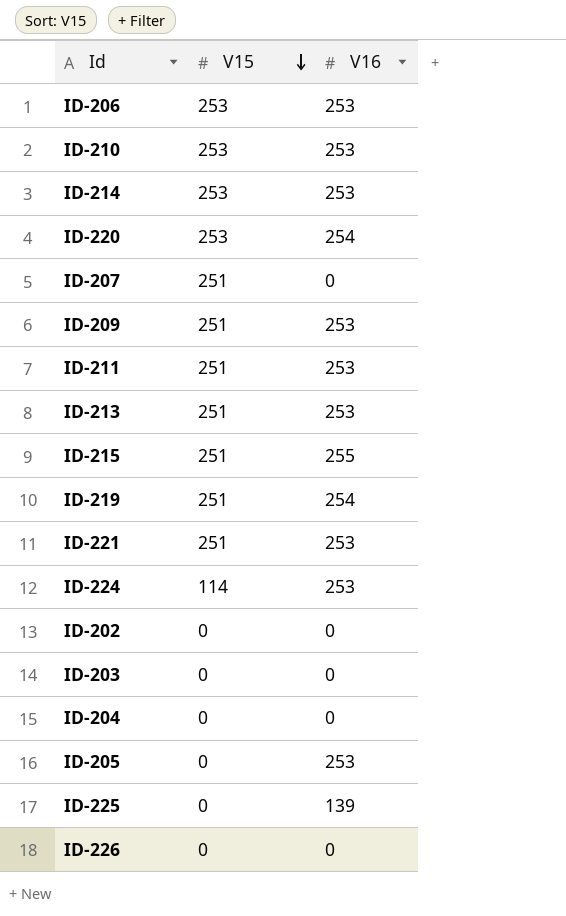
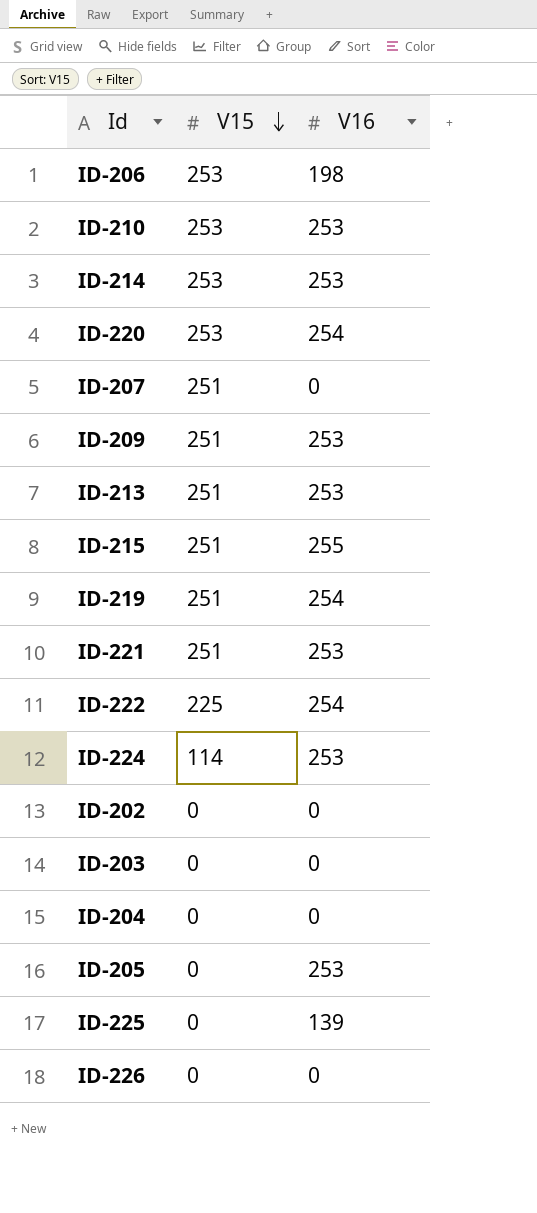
row ID-211: 251 | 253 -> none
ID-206 | V16: 253 -> 198
row ID-222: none -> 225 | 254

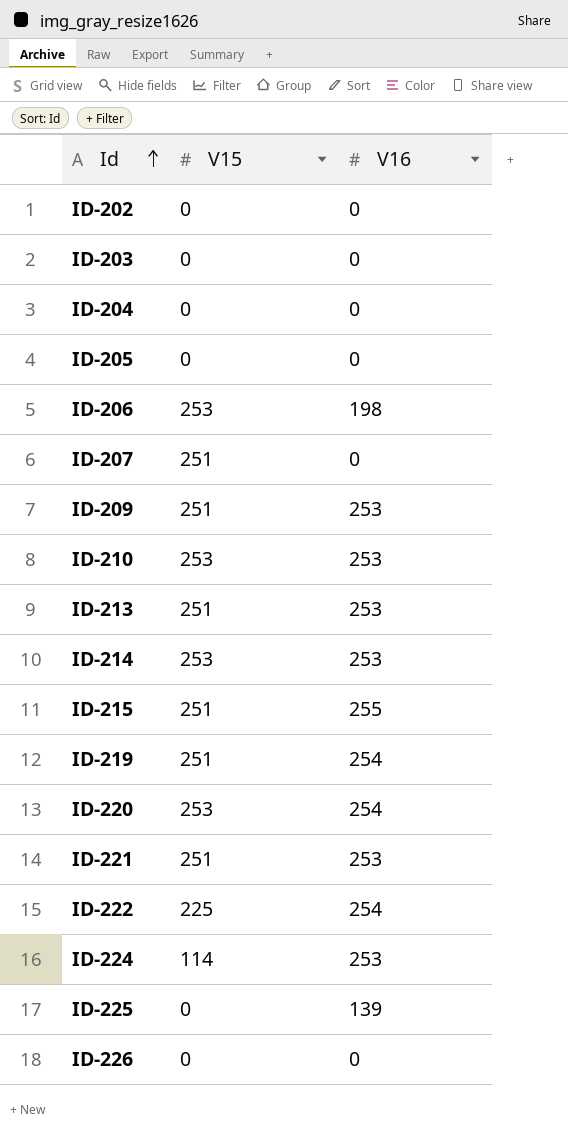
row order: V15 descending -> Id ascending
ID-205 | V16: 253 -> 0

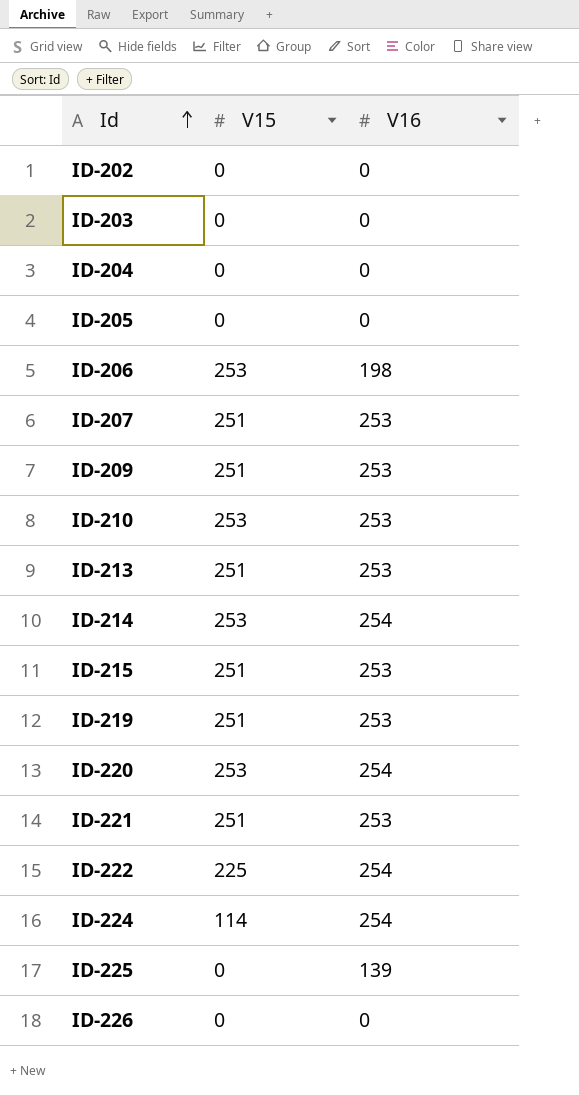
ID-207 | V16: 0 -> 253
ID-214 | V16: 253 -> 254
ID-215 | V16: 255 -> 253
ID-219 | V16: 254 -> 253
ID-224 | V16: 253 -> 254

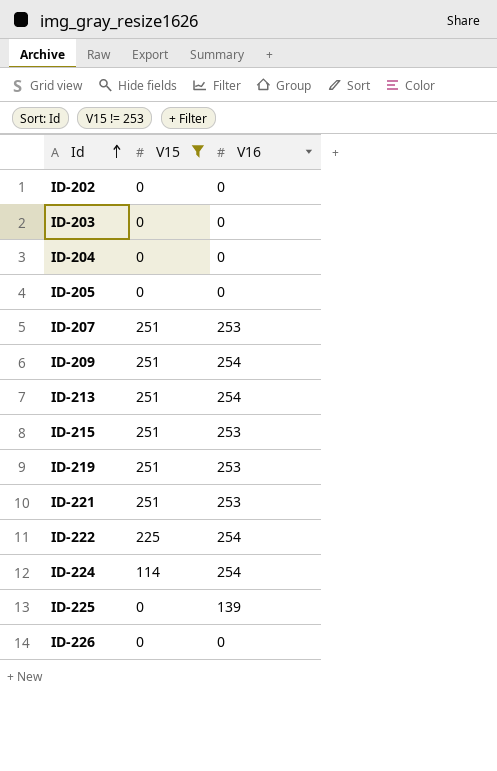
filter: none -> V15 != 253
ID-209 | V16: 253 -> 254
ID-213 | V16: 253 -> 254

